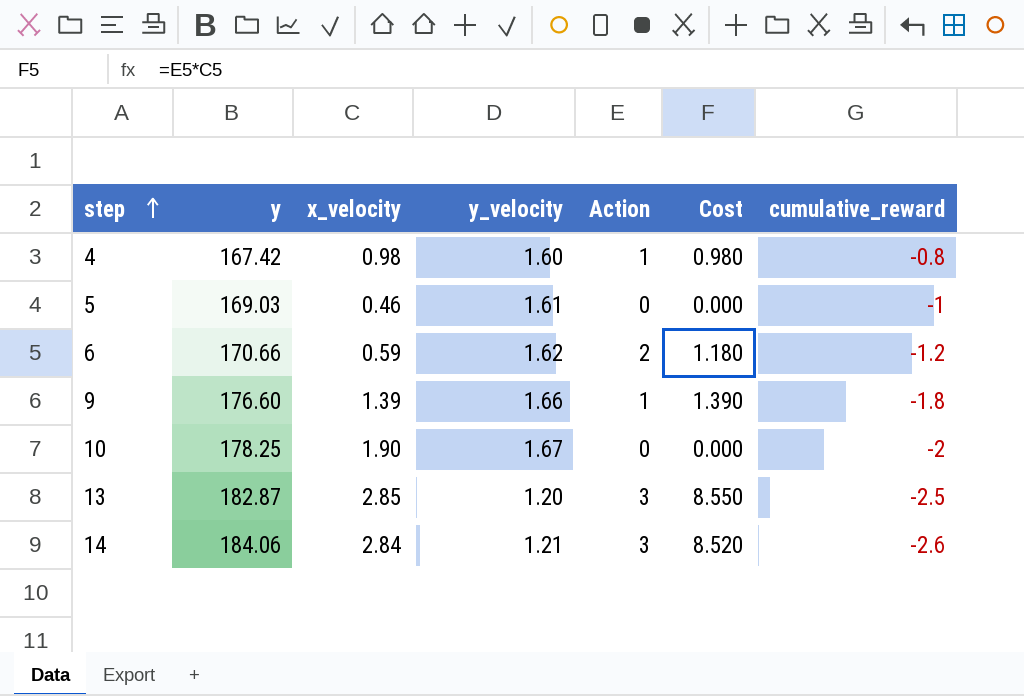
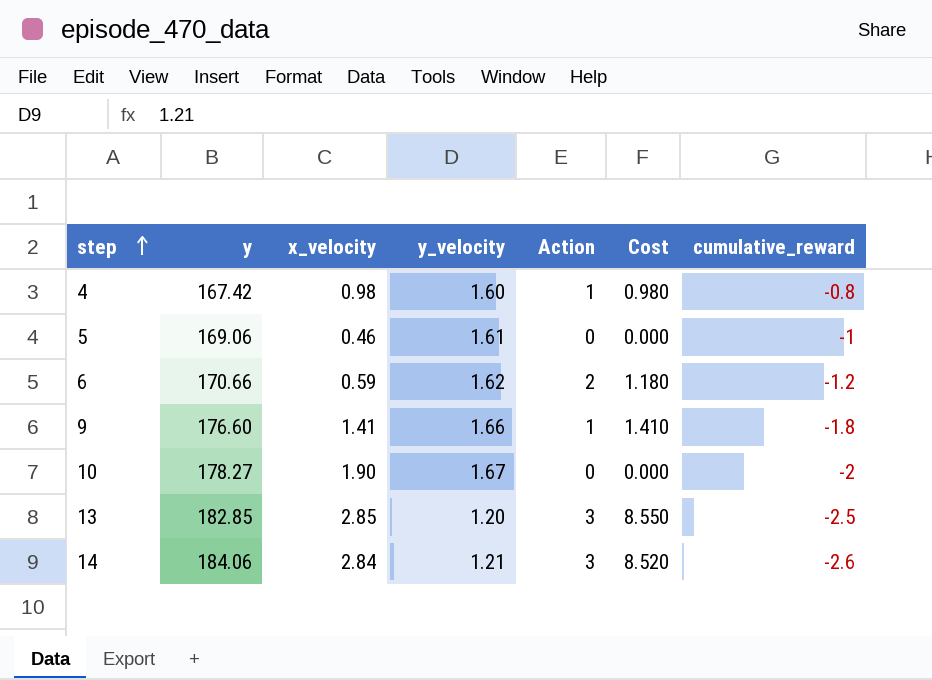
5 | y: 169.03 -> 169.06
9 | x_velocity: 1.39 -> 1.41
9 | Cost: 1.390 -> 1.410
10 | y: 178.25 -> 178.27
13 | y: 182.87 -> 182.85

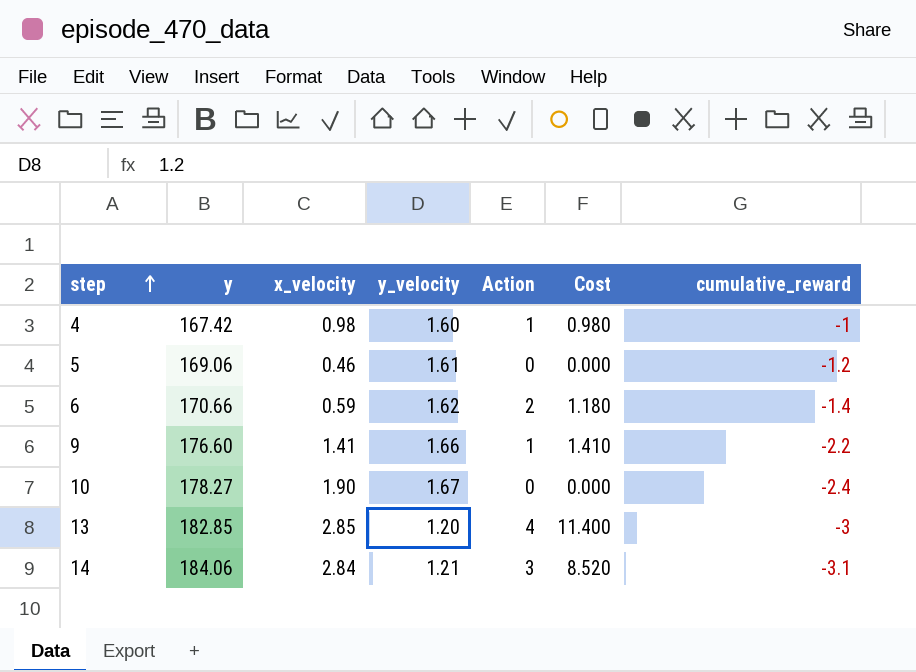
4 | cumulative_reward: -0.8 -> -1
5 | cumulative_reward: -1 -> -1.2
6 | cumulative_reward: -1.2 -> -1.4
9 | cumulative_reward: -1.8 -> -2.2
10 | cumulative_reward: -2 -> -2.4
13 | Action: 3 -> 4
13 | Cost: 8.550 -> 11.400
13 | cumulative_reward: -2.5 -> -3
14 | cumulative_reward: -2.6 -> -3.1

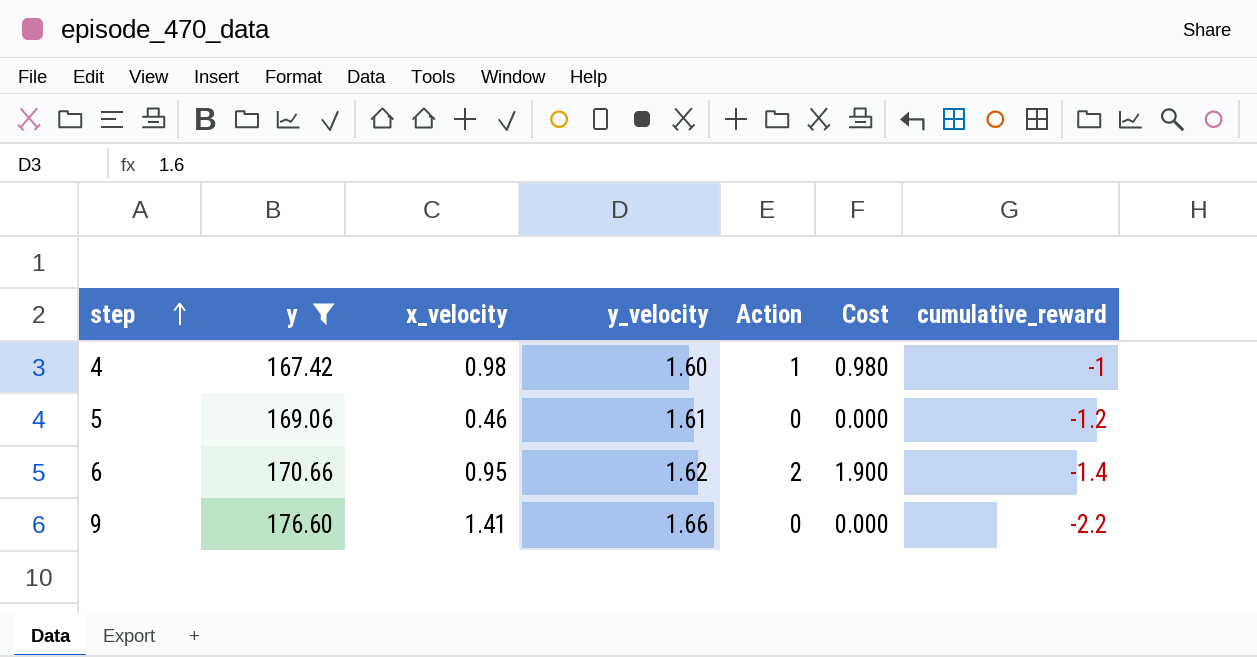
filter: none -> y <= 176.60
6 | x_velocity: 0.59 -> 0.95
6 | Cost: 1.180 -> 1.900
9 | Action: 1 -> 0
9 | Cost: 1.410 -> 0.000

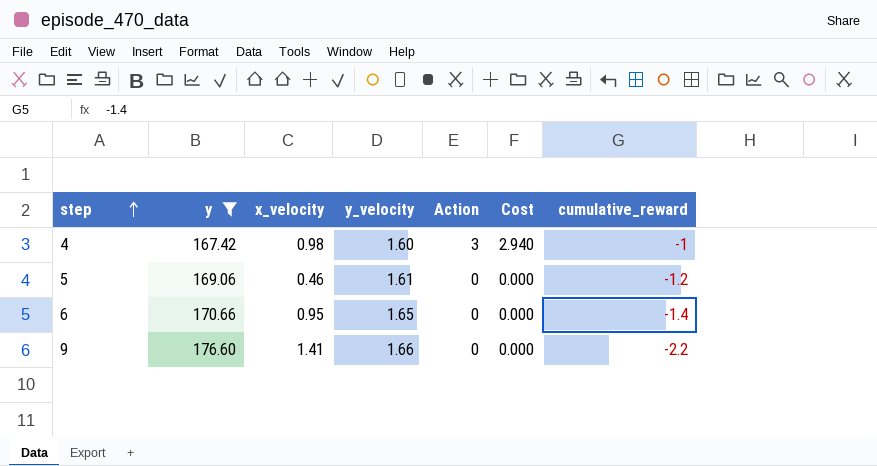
4 | Action: 1 -> 3
4 | Cost: 0.980 -> 2.940
6 | y_velocity: 1.62 -> 1.65
6 | Action: 2 -> 0
6 | Cost: 1.900 -> 0.000

